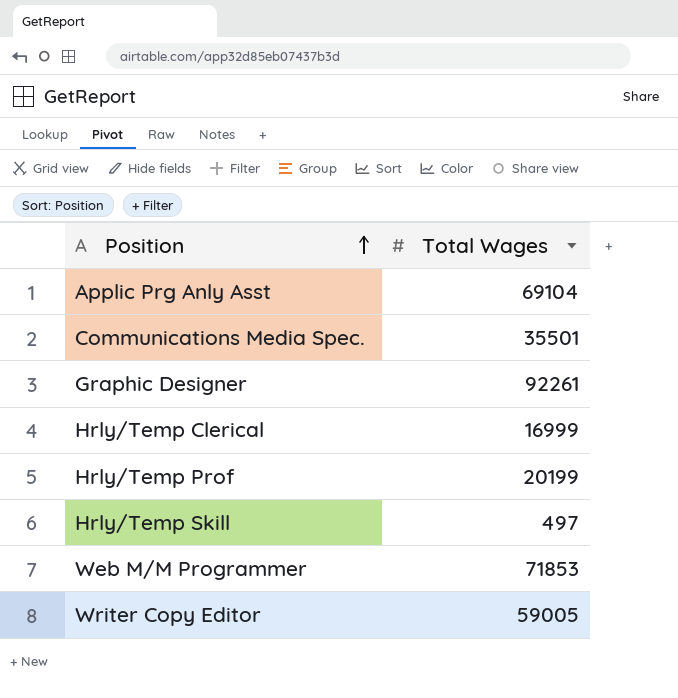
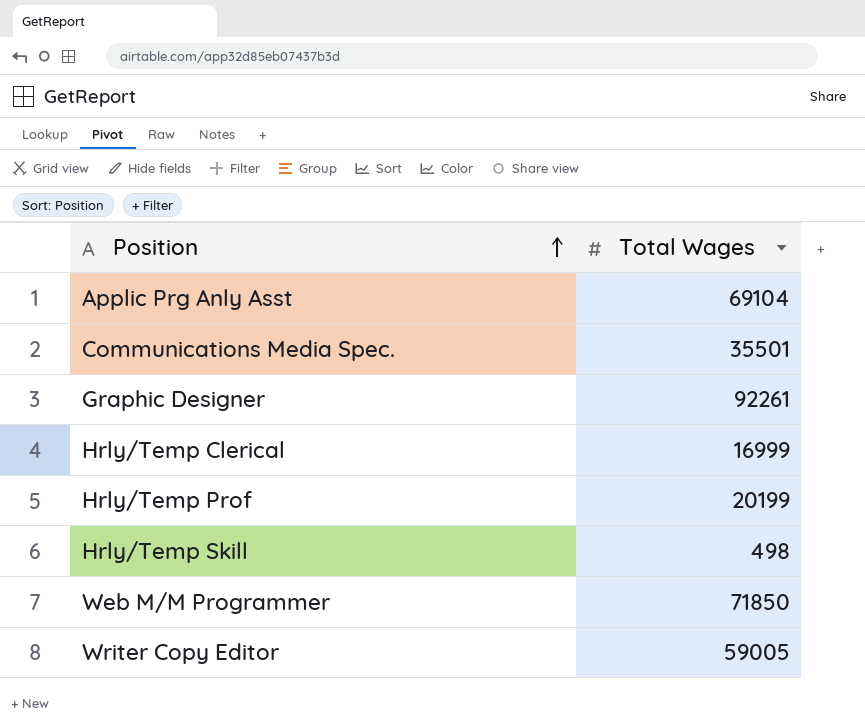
Hrly/Temp Skill | Total Wages: 497 -> 498
Web M/M Programmer | Total Wages: 71853 -> 71850

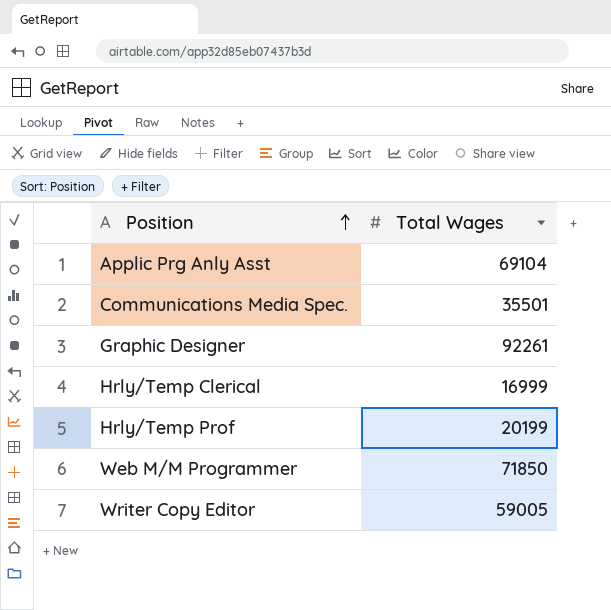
row Hrly/Temp Skill: 498 -> none

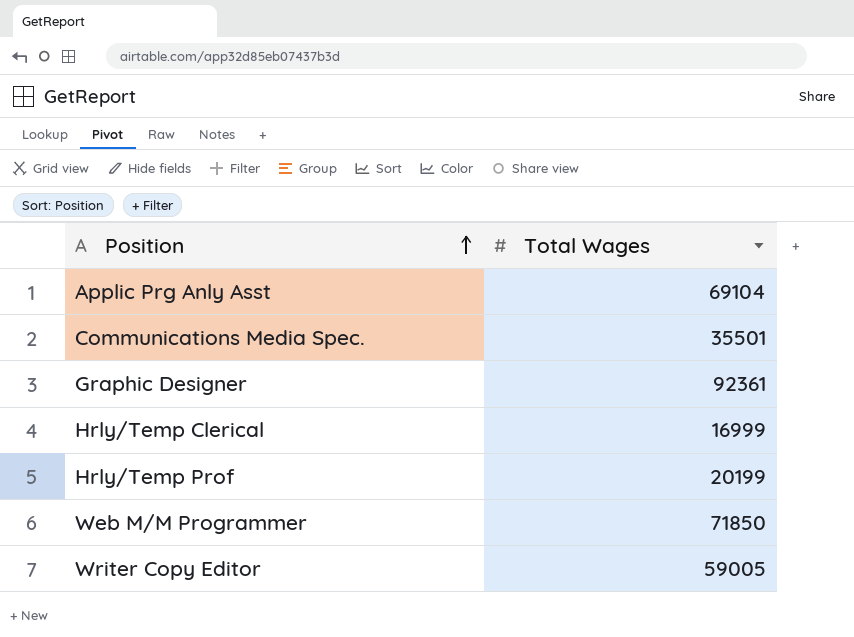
Graphic Designer | Total Wages: 92261 -> 92361

